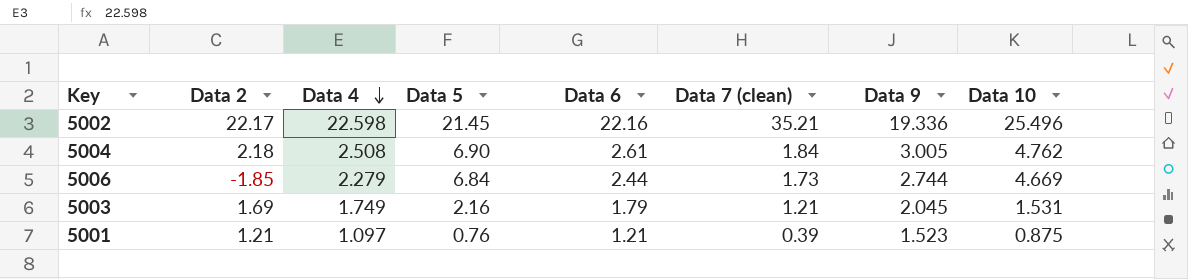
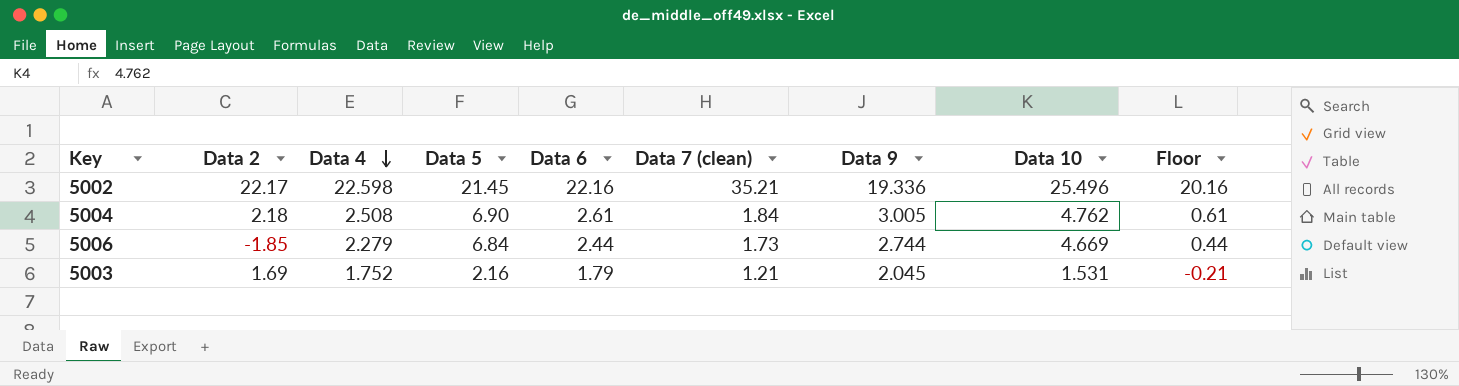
column Floor | formula: none -> [Data 6] - 2
row 5001: 1.21 | 1.097 | 0.76 | 1.21 | 0.39 | 1.523 | 0.875 -> none
5003 | Data 4: 1.749 -> 1.752

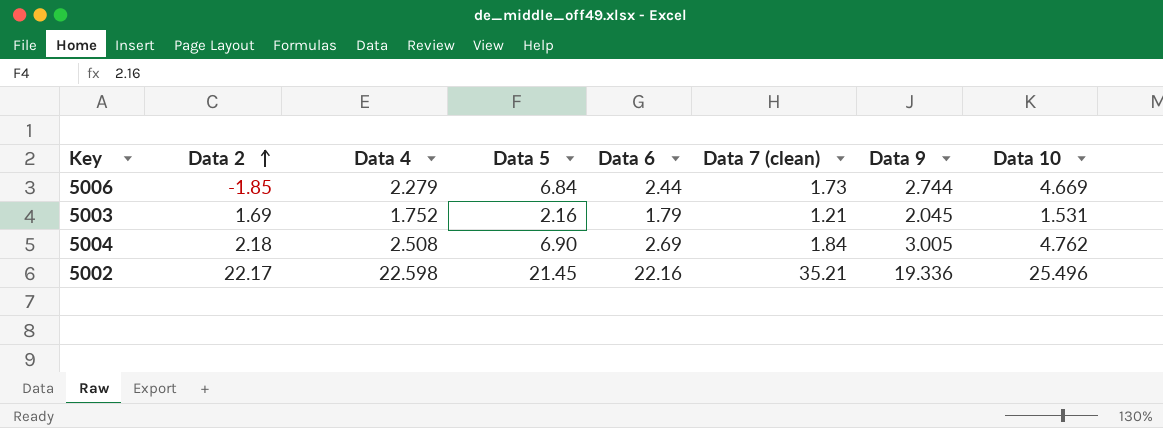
row order: Data 4 descending -> Data 2 ascending
column Floor | formula: [Data 6] - 2 -> none
5004 | Data 6: 2.61 -> 2.69

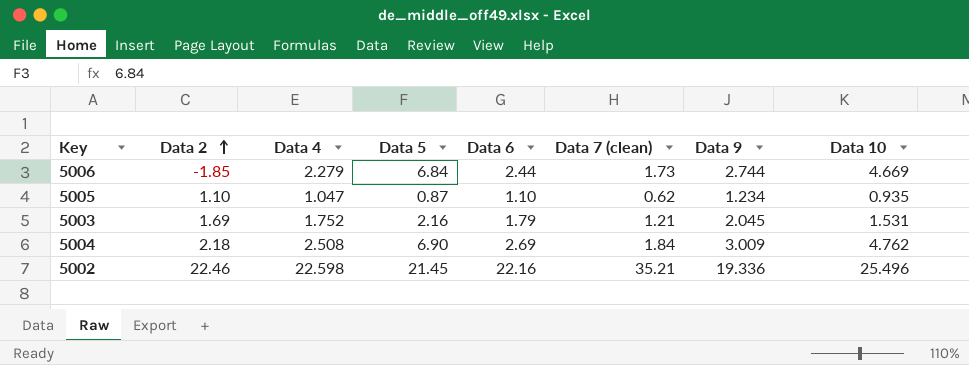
row 5005: none -> 1.10 | 1.047 | 0.87 | 1.10 | 0.62 | 1.234 | 0.935
5004 | Data 9: 3.005 -> 3.009
5002 | Data 2: 22.17 -> 22.46

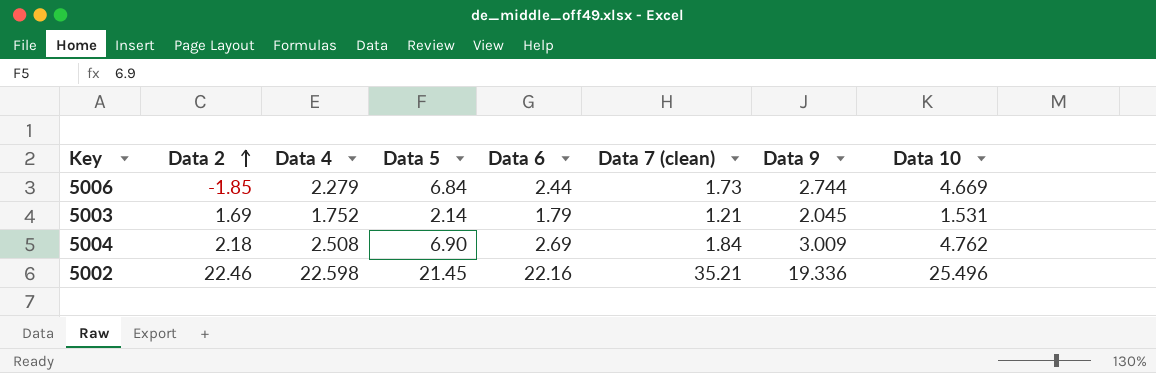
row 5005: 1.10 | 1.047 | 0.87 | 1.10 | 0.62 | 1.234 | 0.935 -> none
5003 | Data 5: 2.16 -> 2.14

